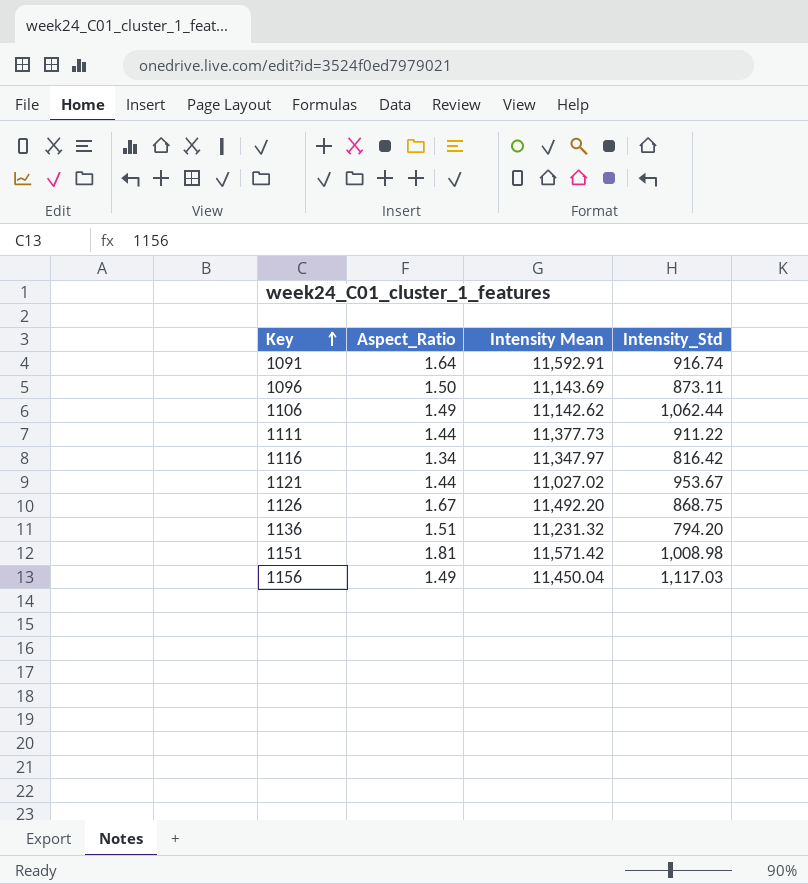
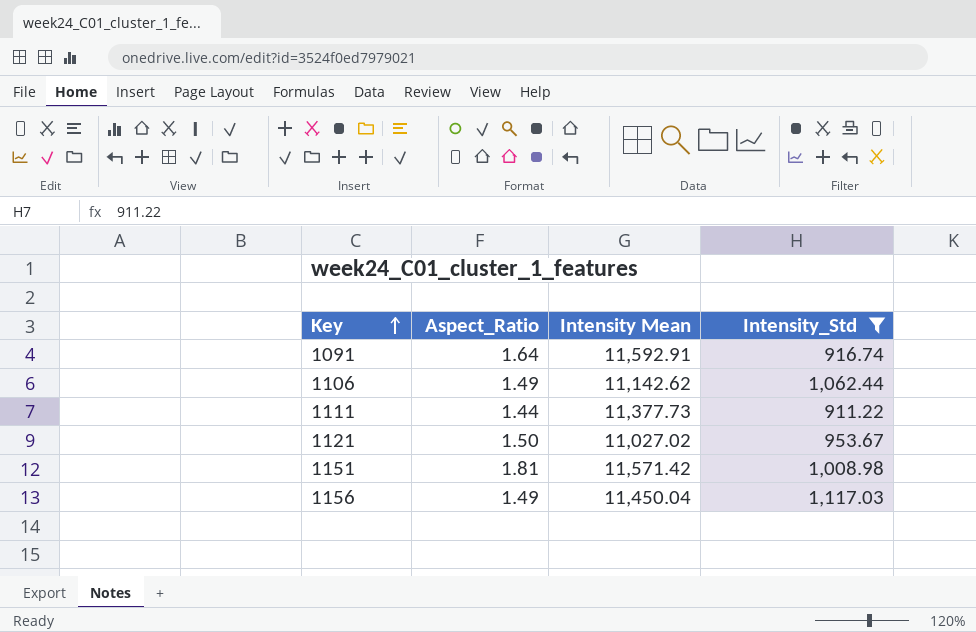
filter: none -> Intensity_Std >= 911.22
1121 | Aspect_Ratio: 1.44 -> 1.50

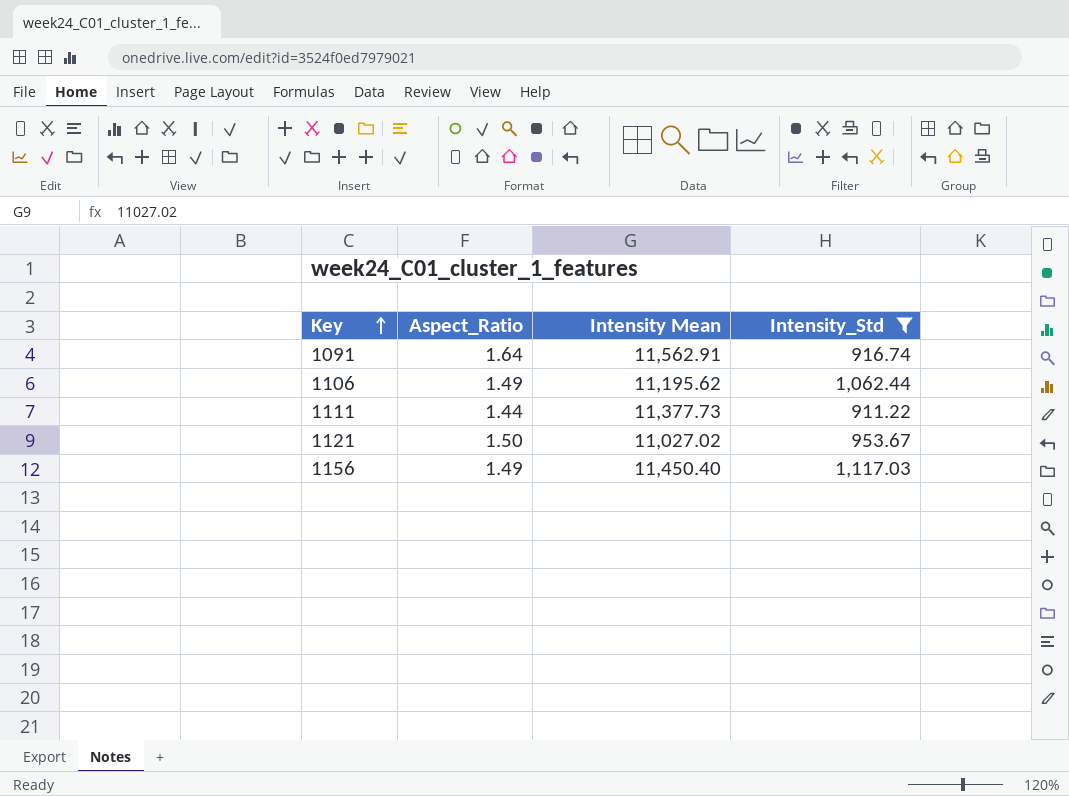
row 1151: 1.81 | 11,571.42 | 1,008.98 -> none
1091 | Intensity Mean: 11,592.91 -> 11,562.91
1106 | Intensity Mean: 11,142.62 -> 11,195.62
1156 | Intensity Mean: 11,450.04 -> 11,450.40

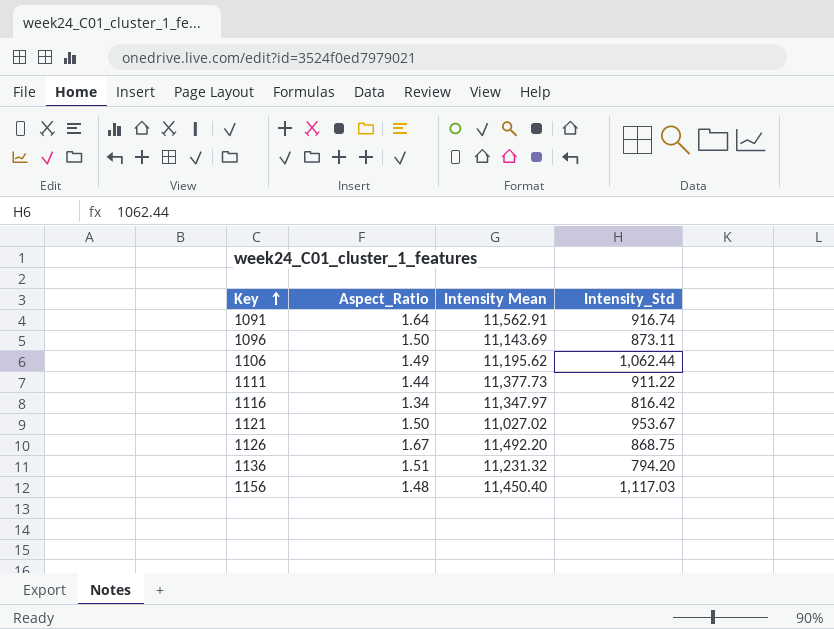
filter: Intensity_Std >= 911.22 -> none
1156 | Aspect_Ratio: 1.49 -> 1.48

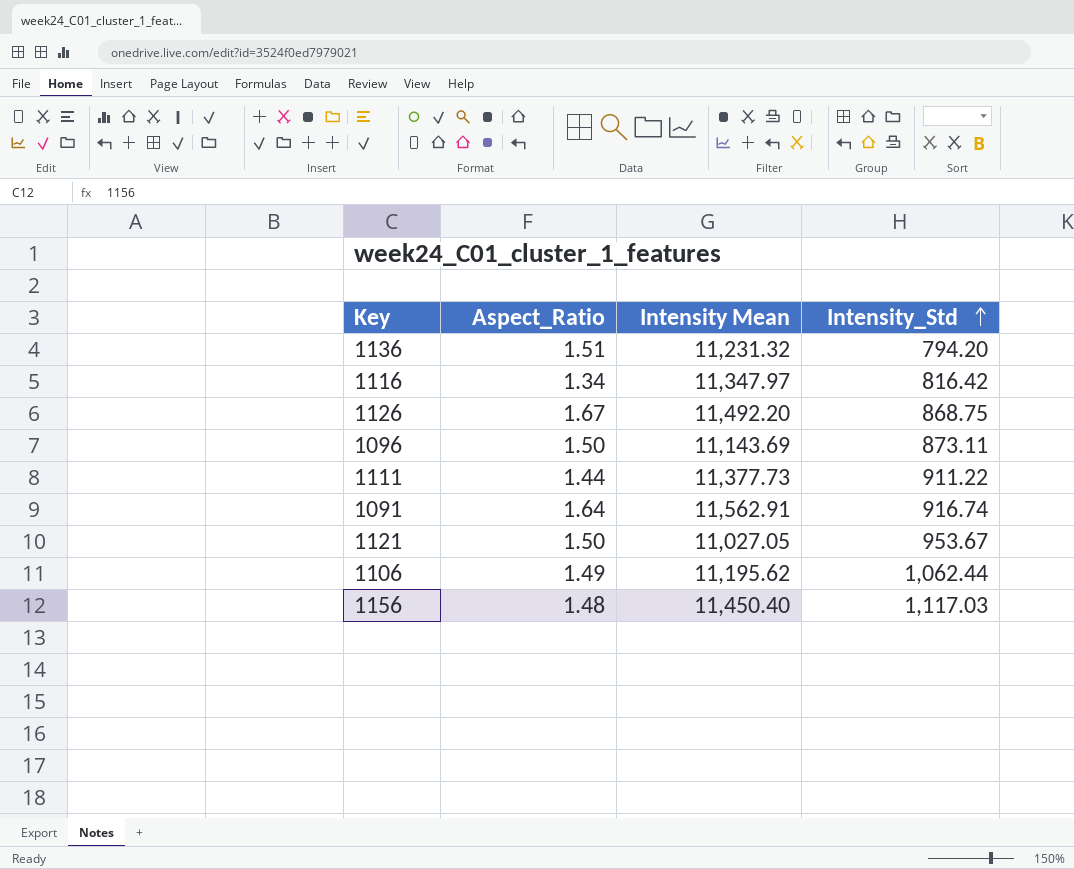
row order: Key ascending -> Intensity_Std ascending
1121 | Intensity Mean: 11,027.02 -> 11,027.05

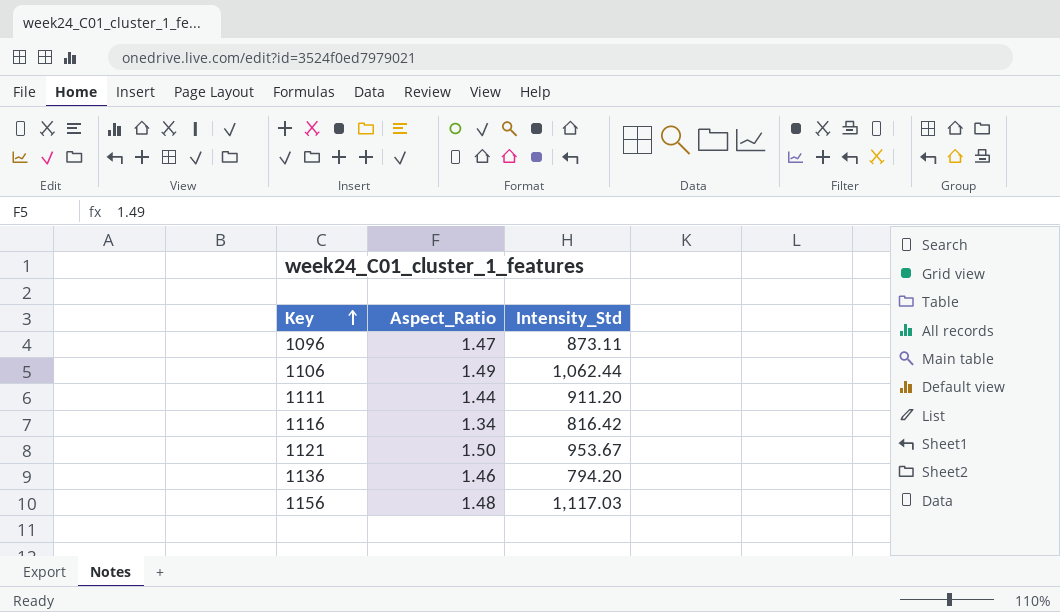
row order: Intensity_Std ascending -> Key ascending
column Intensity Mean | position: 3 -> none
row 1126: 1.67 | 11,492.20 | 868.75 -> none
row 1091: 1.64 | 11,562.91 | 916.74 -> none
1096 | Aspect_Ratio: 1.50 -> 1.47
1111 | Intensity_Std: 911.22 -> 911.20
1136 | Aspect_Ratio: 1.51 -> 1.46

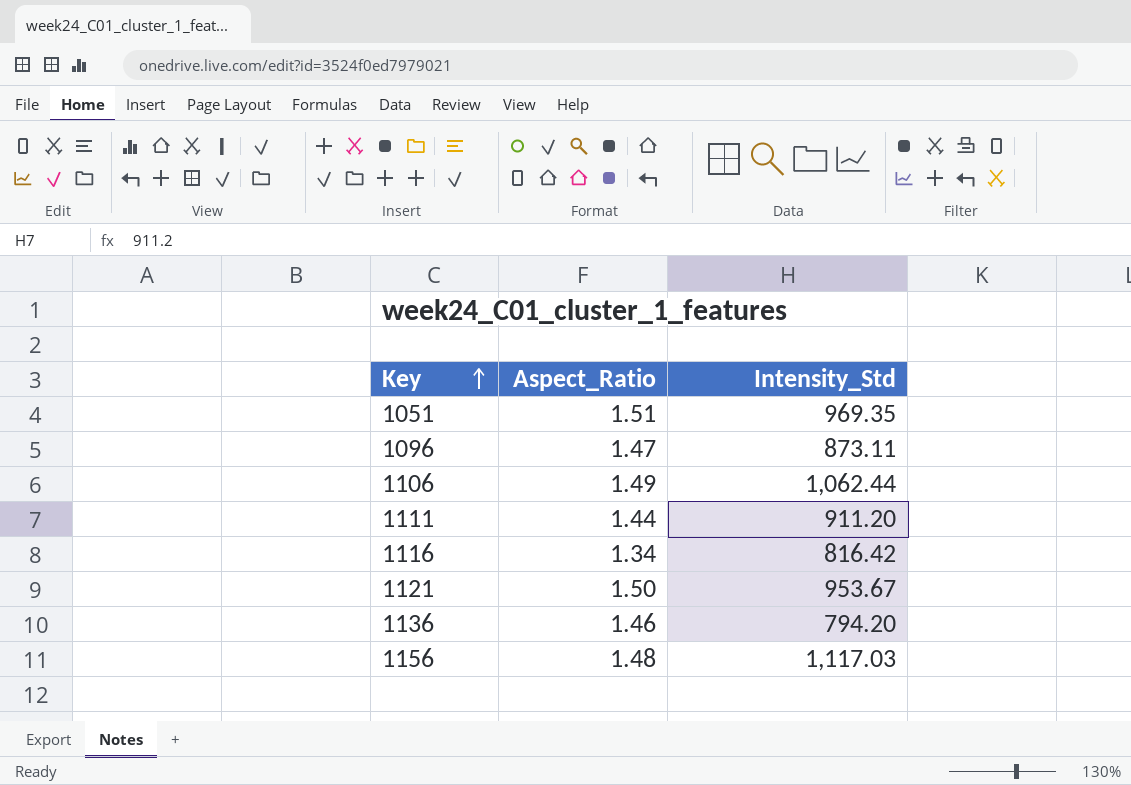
row 1051: none -> 1.51 | 969.35

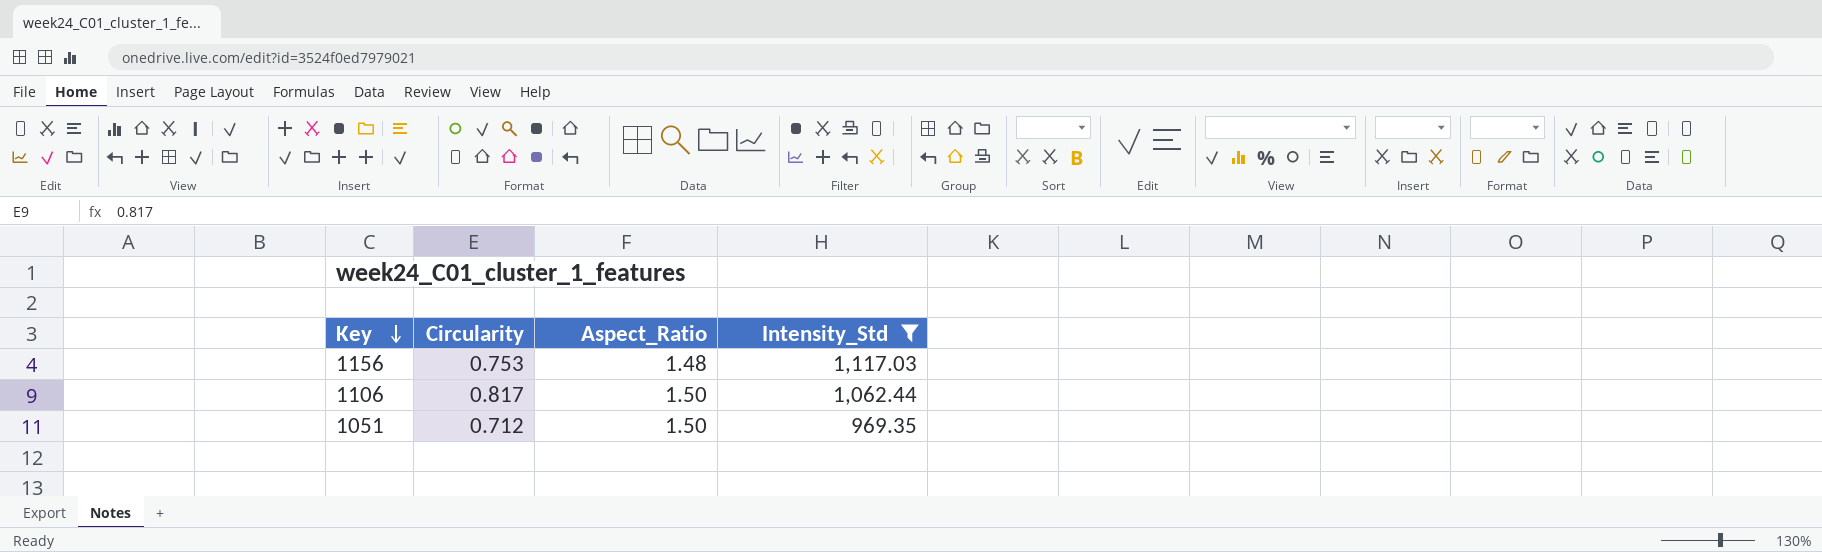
filter: none -> Intensity_Std >= 969.35
row order: Key ascending -> Key descending
column Circularity | position: none -> 2
1106 | Aspect_Ratio: 1.49 -> 1.50
1051 | Aspect_Ratio: 1.51 -> 1.50

